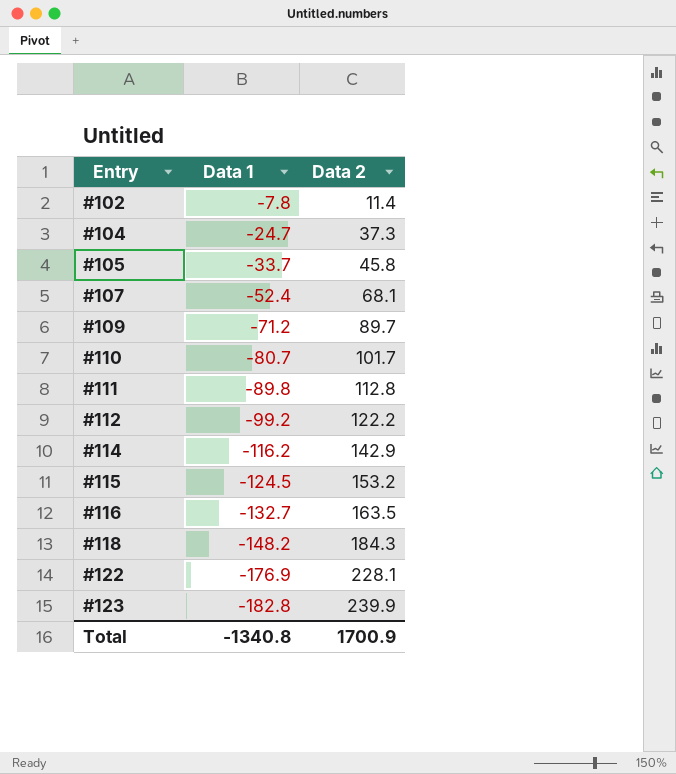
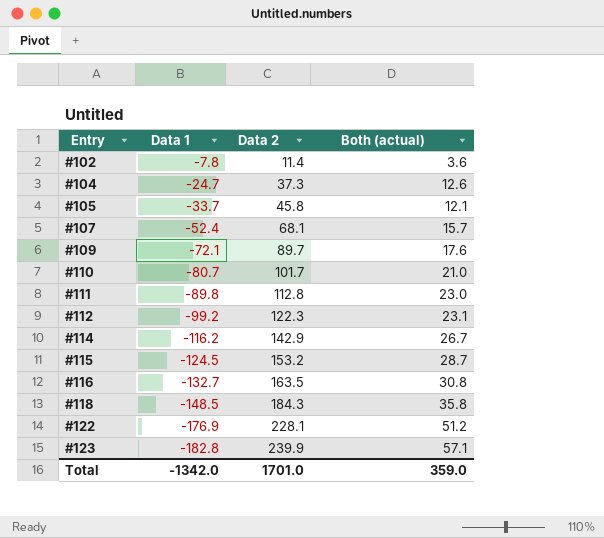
column Both (actual) | formula: none -> [Data 1] + [Data 2]
#109 | Data 1: -71.2 -> -72.1
#112 | Data 2: 122.2 -> 122.3
#118 | Data 1: -148.2 -> -148.5
Total | Data 1: -1340.8 -> -1342.0
Total | Data 2: 1700.9 -> 1701.0

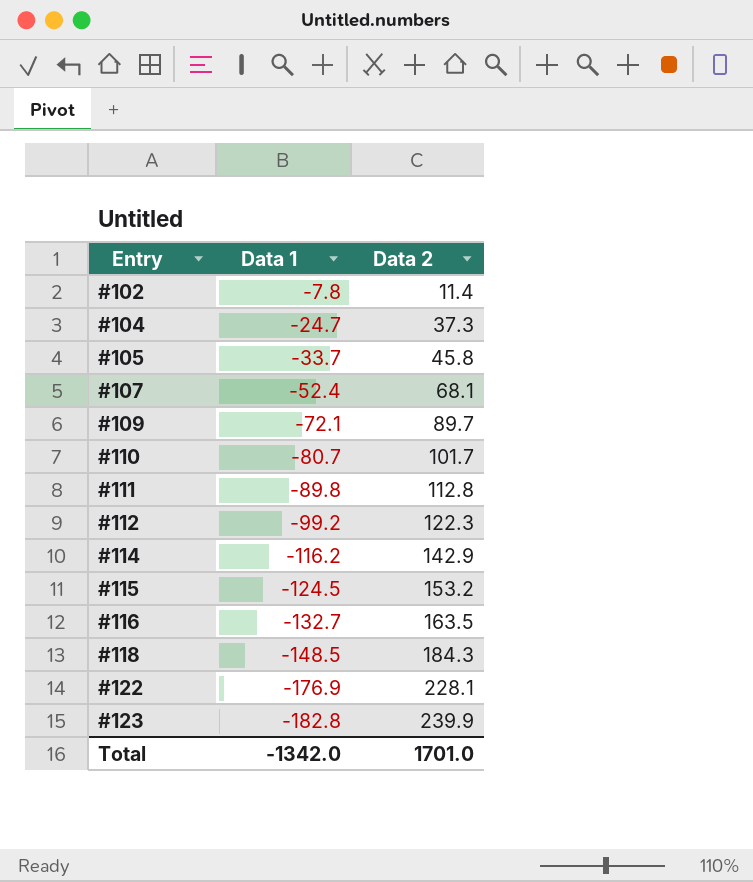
column Both (actual) | formula: [Data 1] + [Data 2] -> none

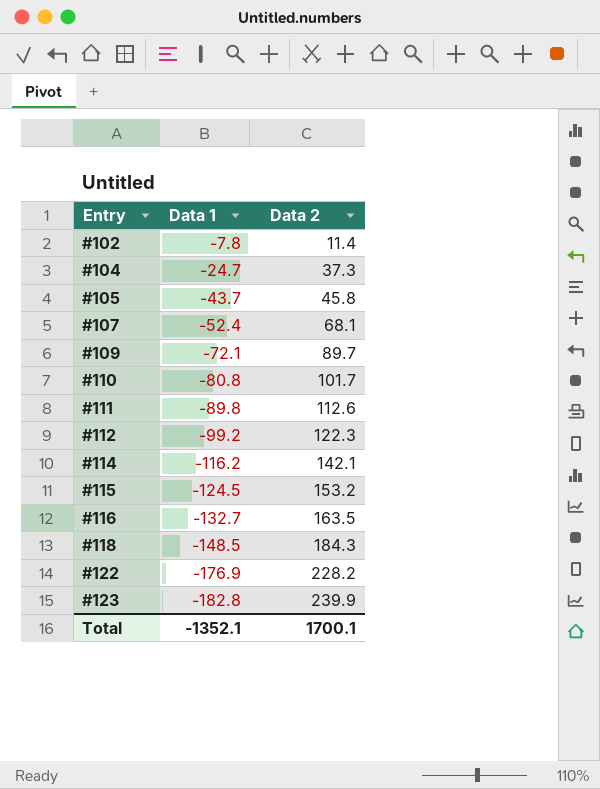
#105 | Data 1: -33.7 -> -43.7
#110 | Data 1: -80.7 -> -80.8
#111 | Data 2: 112.8 -> 112.6
#114 | Data 2: 142.9 -> 142.1
#122 | Data 2: 228.1 -> 228.2
Total | Data 1: -1342.0 -> -1352.1
Total | Data 2: 1701.0 -> 1700.1

